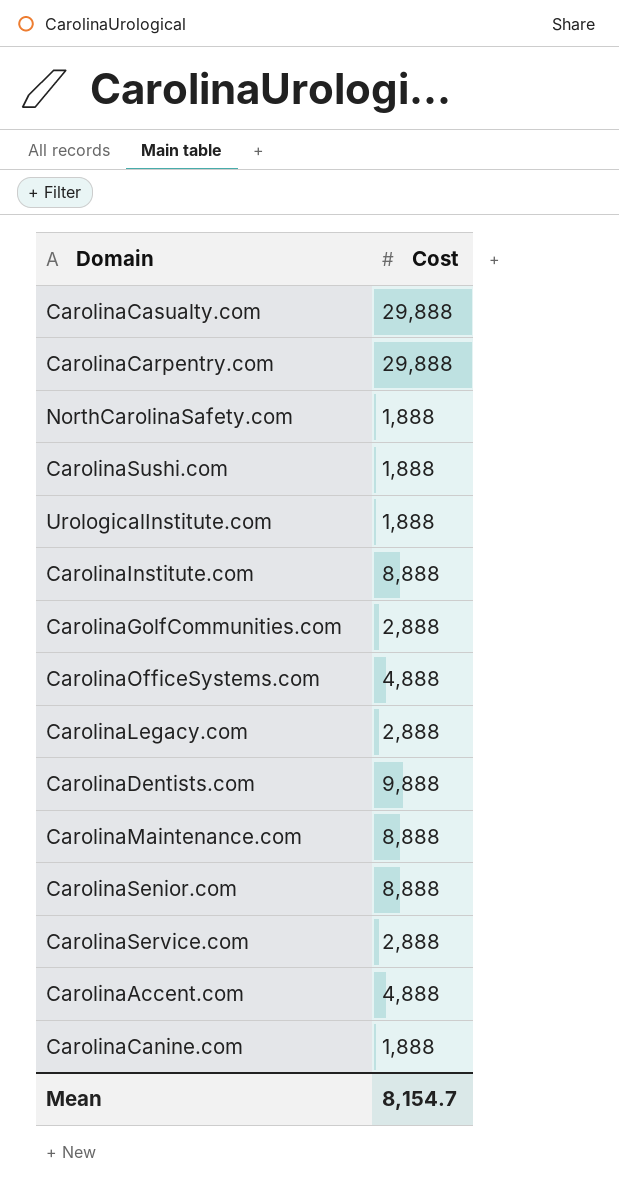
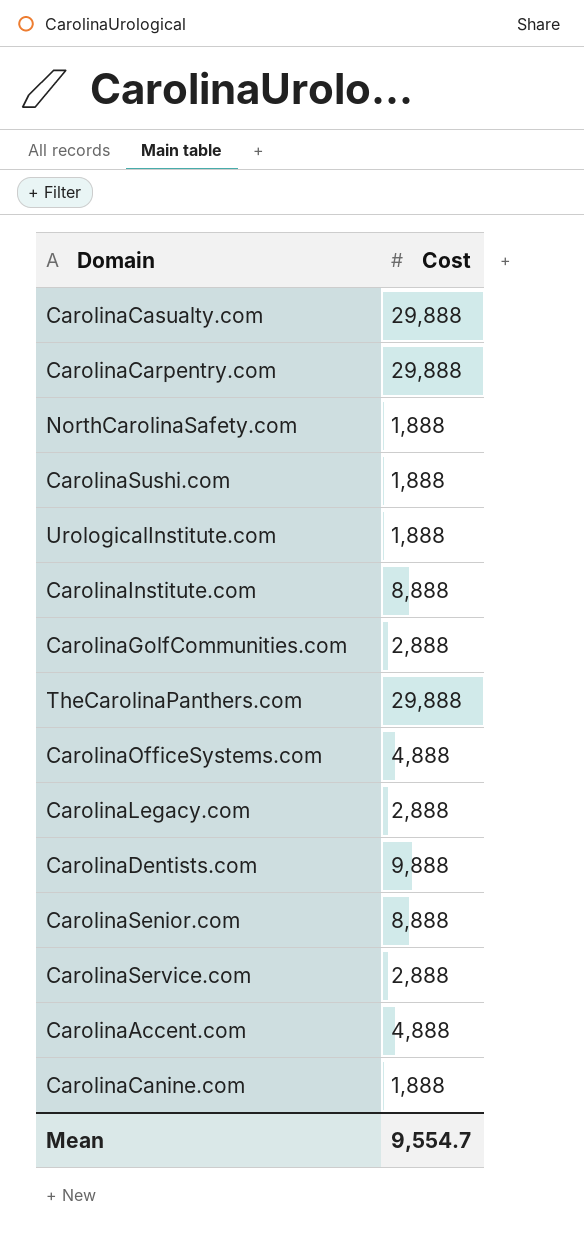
row CarolinaMaintenance.com: 8,888 -> none
row TheCarolinaPanthers.com: none -> 29,888
Mean | Cost: 8,154.7 -> 9,554.7

